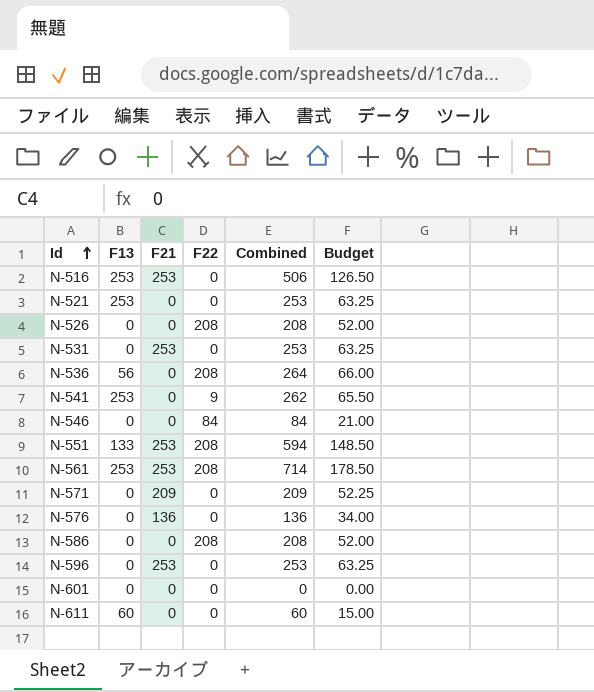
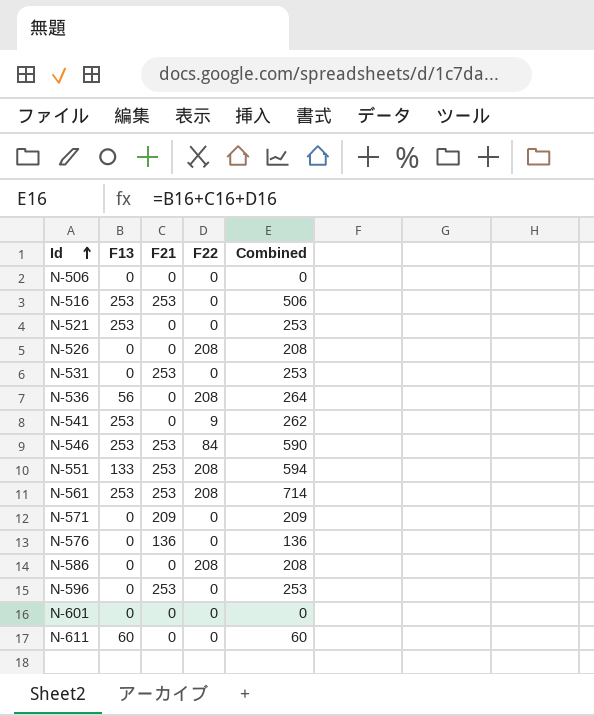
column Budget | formula: [Combined] * 0.25 -> none
row N-506: none -> 0 | 0 | 0 | 0
N-546 | F13: 0 -> 253
N-546 | F21: 0 -> 253
N-546 | Combined: 84 -> 590

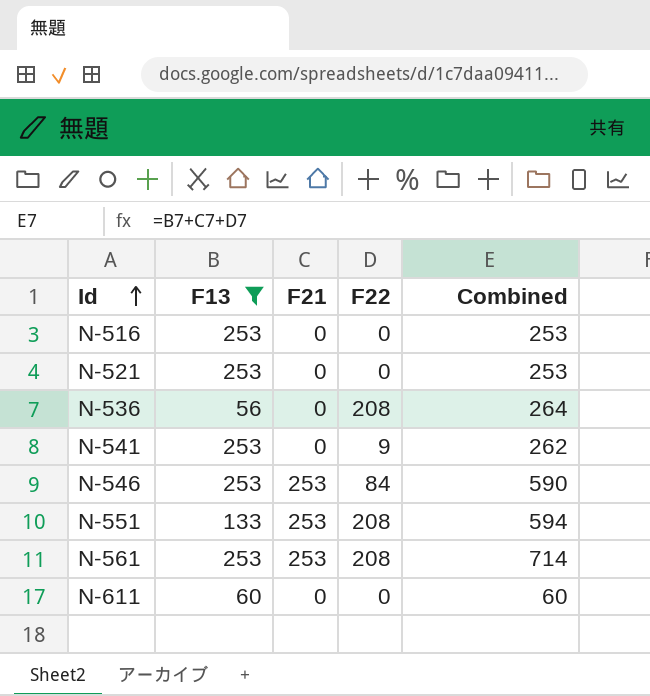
filter: none -> F13 != 0
N-516 | F21: 253 -> 0
N-516 | Combined: 506 -> 253

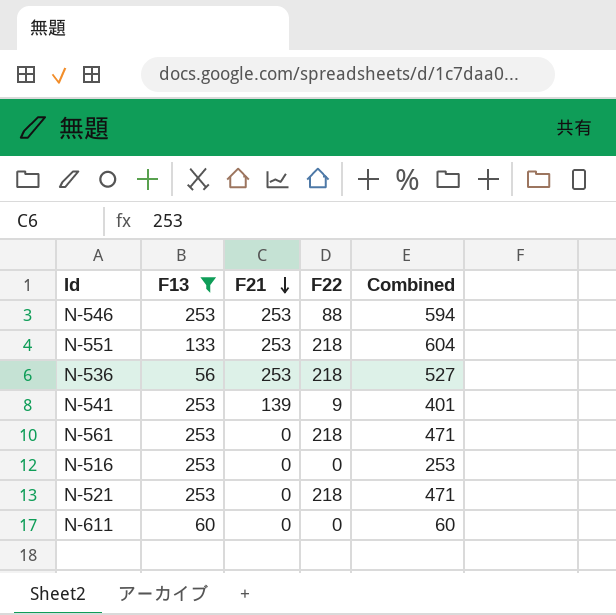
row order: Id ascending -> F21 descending
N-546 | F22: 84 -> 88
N-546 | Combined: 590 -> 594
N-551 | F22: 208 -> 218
N-551 | Combined: 594 -> 604
N-536 | F21: 0 -> 253
N-536 | F22: 208 -> 218
N-536 | Combined: 264 -> 527
N-541 | F21: 0 -> 139
N-541 | Combined: 262 -> 401
N-561 | F21: 253 -> 0
N-561 | F22: 208 -> 218
N-561 | Combined: 714 -> 471
N-521 | F22: 0 -> 218
N-521 | Combined: 253 -> 471

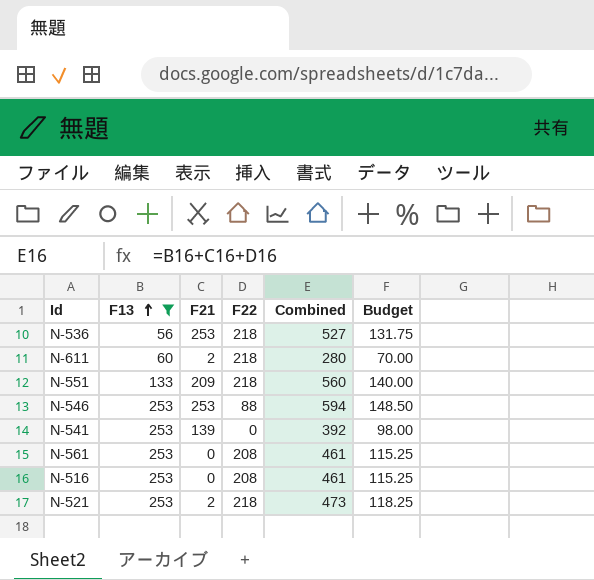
row order: F21 descending -> F13 ascending
column Budget | formula: none -> [Combined] * 0.25
N-611 | F21: 0 -> 2
N-611 | F22: 0 -> 218
N-611 | Combined: 60 -> 280
N-551 | F21: 253 -> 209
N-551 | Combined: 604 -> 560
N-541 | F22: 9 -> 0
N-541 | Combined: 401 -> 392
N-561 | F22: 218 -> 208
N-561 | Combined: 471 -> 461
N-516 | F22: 0 -> 208
N-516 | Combined: 253 -> 461
N-521 | F21: 0 -> 2
N-521 | Combined: 471 -> 473

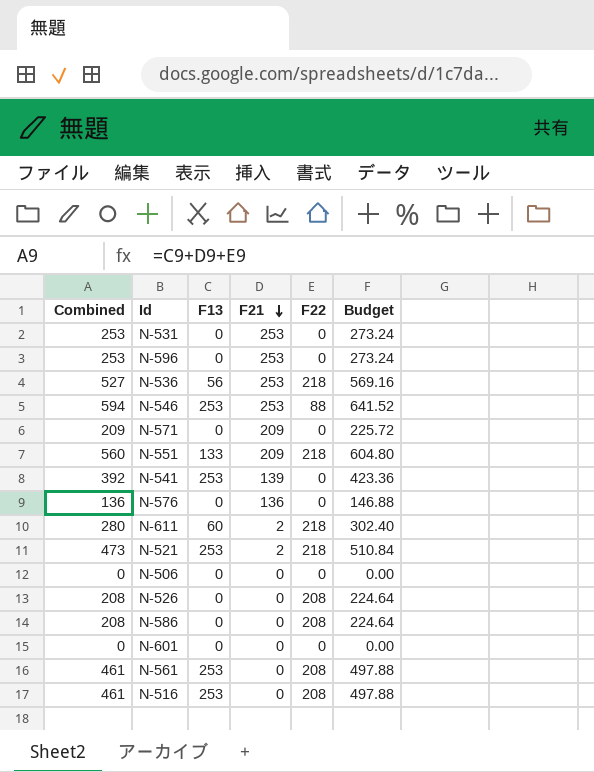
filter: F13 != 0 -> none
row order: F13 ascending -> F21 descending
column Combined | position: 5 -> 1
column Budget | formula: [Combined] * 0.25 -> [Combined] * 1.08

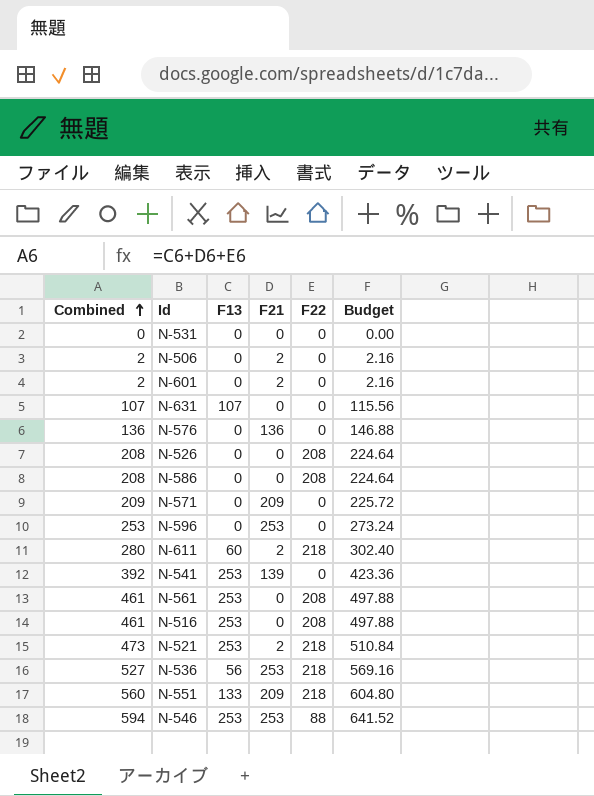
row order: F21 descending -> Combined ascending
N-531 | Combined: 253 -> 0
N-531 | F21: 253 -> 0
N-531 | Budget: 273.24 -> 0.00
N-506 | Combined: 0 -> 2
N-506 | F21: 0 -> 2
N-506 | Budget: 0.00 -> 2.16
N-601 | Combined: 0 -> 2
N-601 | F21: 0 -> 2
N-601 | Budget: 0.00 -> 2.16
row N-631: none -> 107 | 107 | 0 | 0 | 115.56

